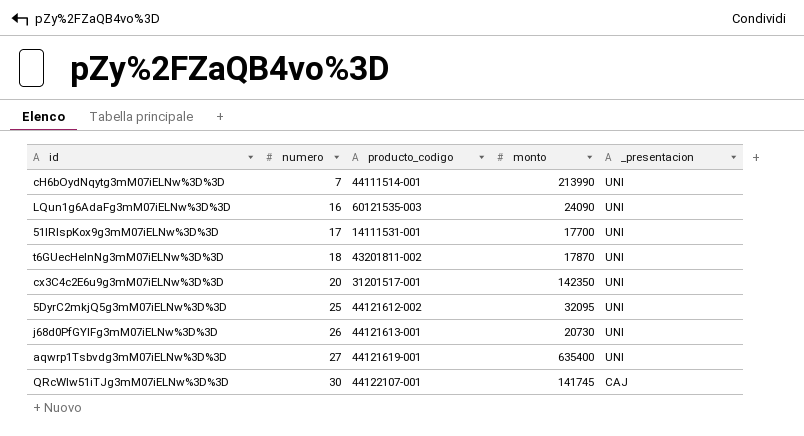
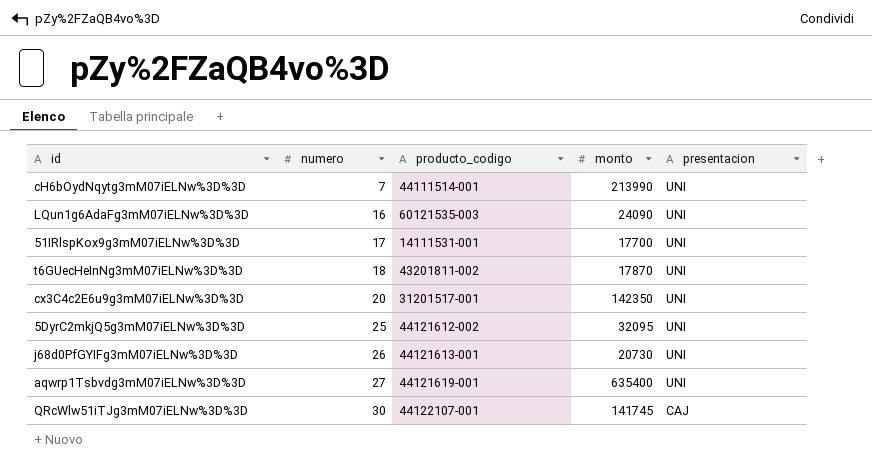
column name: _presentacion -> presentacion

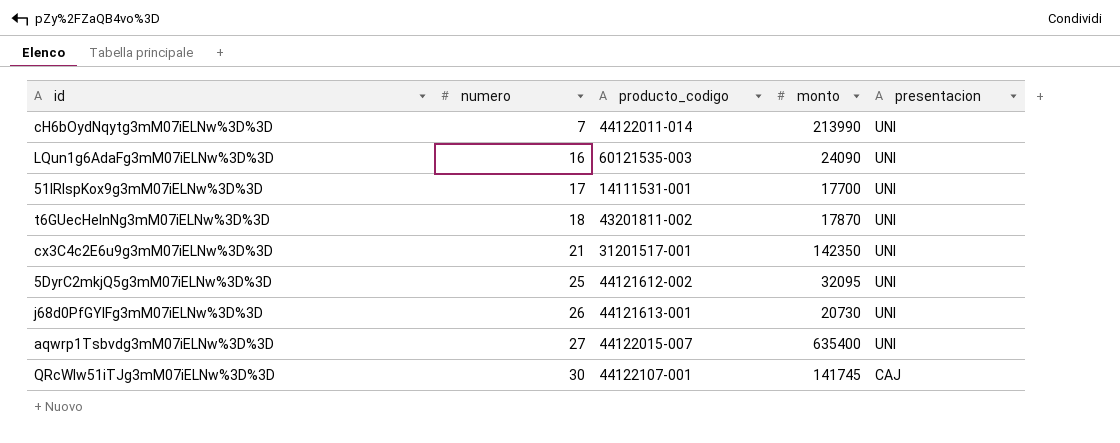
cH6bOydNqytg3mM07iELNw%3D%3D | producto_codigo: 44111514-001 -> 44122011-014
cx3C4c2E6u9g3mM07iELNw%3D%3D | numero: 20 -> 21
aqwrp1Tsbvdg3mM07iELNw%3D%3D | producto_codigo: 44121619-001 -> 44122015-007

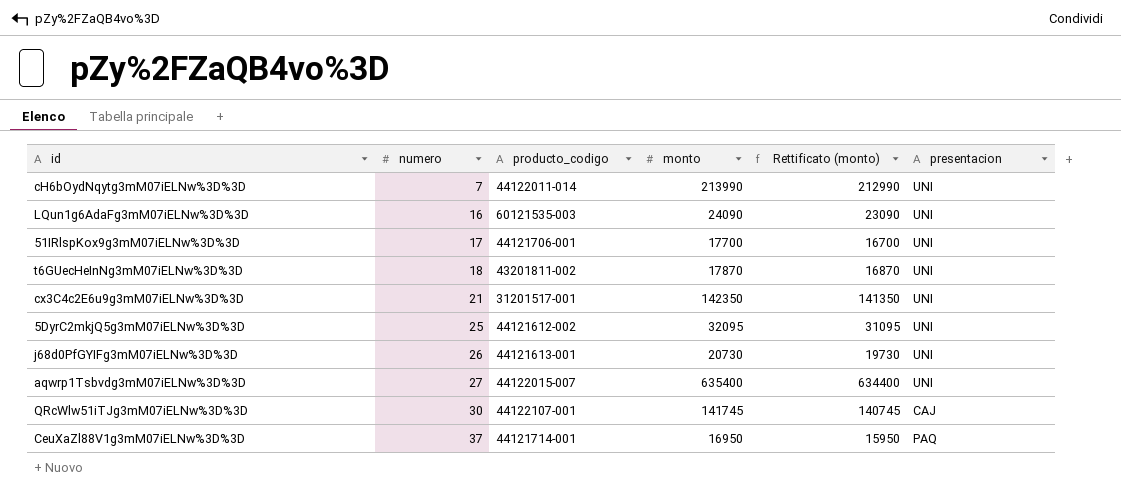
column Rettificato (monto) | formula: none -> [monto] - 1000
51IRlspKox9g3mM07iELNw%3D%3D | producto_codigo: 14111531-001 -> 44121706-001
row CeuXaZl88V1g3mM07iELNw%3D%3D: none -> 37 | 44121714-001 | 16950 | 15950 | PAQ

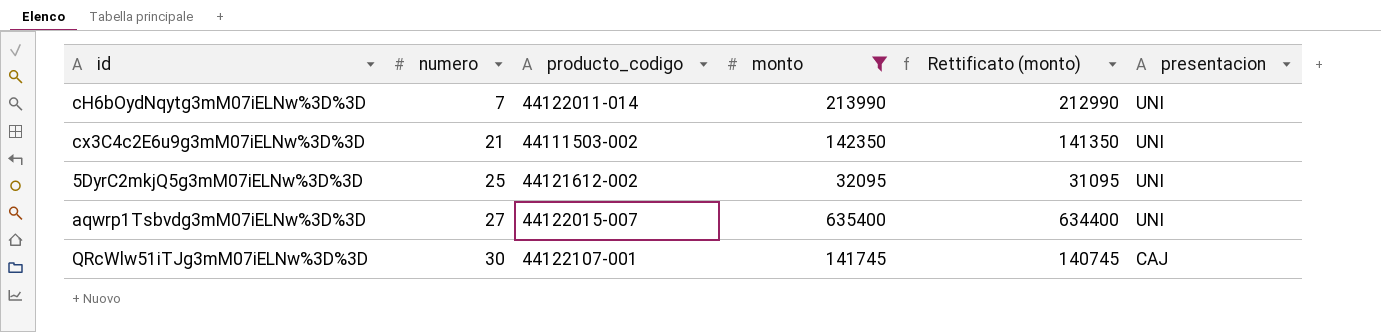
filter: none -> monto >= 32095
cx3C4c2E6u9g3mM07iELNw%3D%3D | producto_codigo: 31201517-001 -> 44111503-002

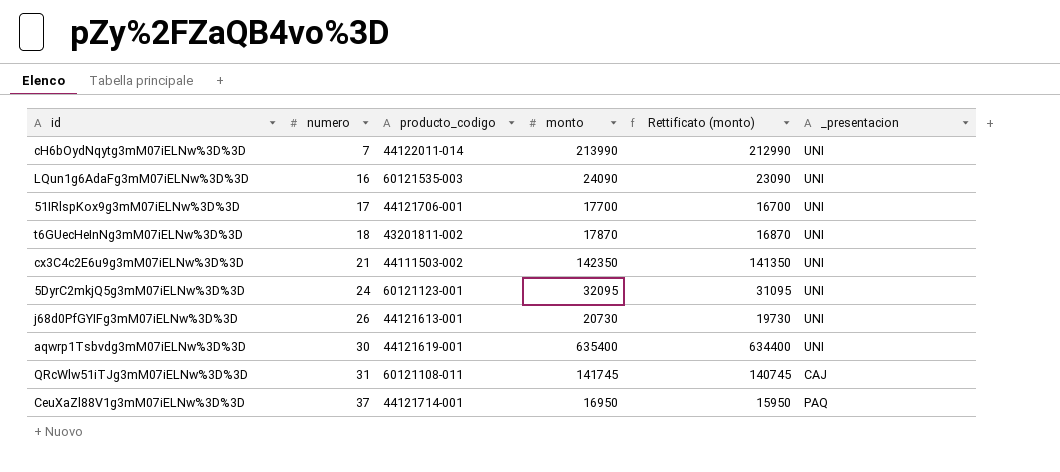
filter: monto >= 32095 -> none
column name: presentacion -> _presentacion
5DyrC2mkjQ5g3mM07iELNw%3D%3D | numero: 25 -> 24
5DyrC2mkjQ5g3mM07iELNw%3D%3D | producto_codigo: 44121612-002 -> 60121123-001
aqwrp1Tsbvdg3mM07iELNw%3D%3D | numero: 27 -> 30
aqwrp1Tsbvdg3mM07iELNw%3D%3D | producto_codigo: 44122015-007 -> 44121619-001
QRcWlw51iTJg3mM07iELNw%3D%3D | numero: 30 -> 31
QRcWlw51iTJg3mM07iELNw%3D%3D | producto_codigo: 44122107-001 -> 60121108-011

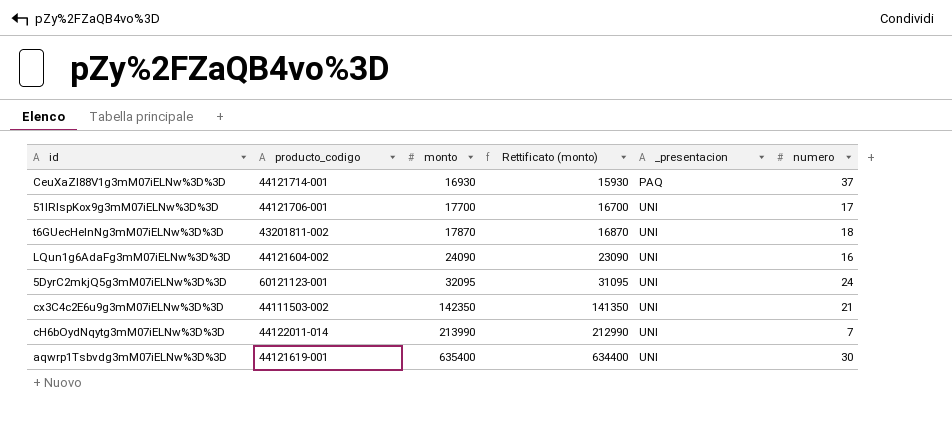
row order: numero ascending -> monto ascending
column numero | position: 2 -> 6
row j68d0PfGYIFg3mM07iELNw%3D%3D: 26 | 44121613-001 | 20730 | 19730 | UNI -> none
row QRcWlw51iTJg3mM07iELNw%3D%3D: 31 | 60121108-011 | 141745 | 140745 | CAJ -> none
CeuXaZl88V1g3mM07iELNw%3D%3D | monto: 16950 -> 16930
CeuXaZl88V1g3mM07iELNw%3D%3D | Rettificato (monto): 15950 -> 15930
LQun1g6AdaFg3mM07iELNw%3D%3D | producto_codigo: 60121535-003 -> 44121604-002

